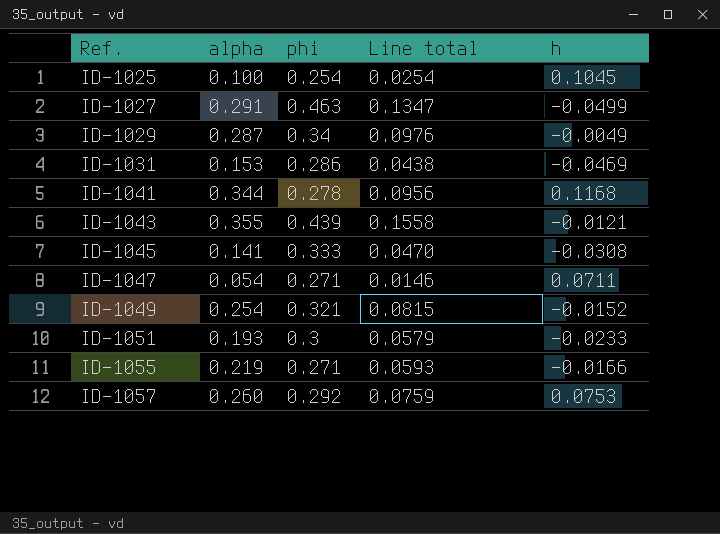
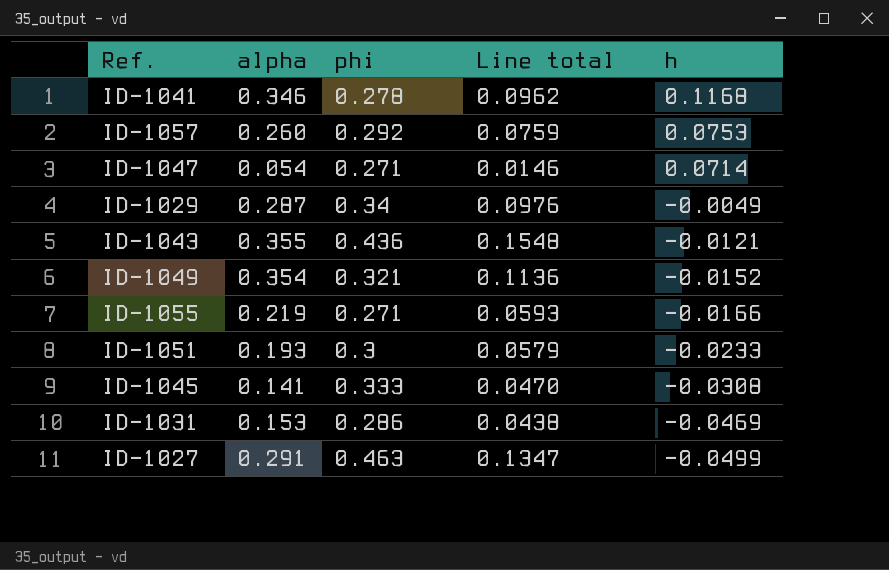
row order: Ref. ascending -> h descending
row ID-1025: 0.100 | 0.254 | 0.0254 | 0.1045 -> none
ID-1041 | alpha: 0.344 -> 0.346
ID-1041 | Line total: 0.0956 -> 0.0962
ID-1047 | h: 0.0711 -> 0.0714
ID-1043 | phi: 0.439 -> 0.436
ID-1043 | Line total: 0.1558 -> 0.1548
ID-1049 | alpha: 0.254 -> 0.354
ID-1049 | Line total: 0.0815 -> 0.1136

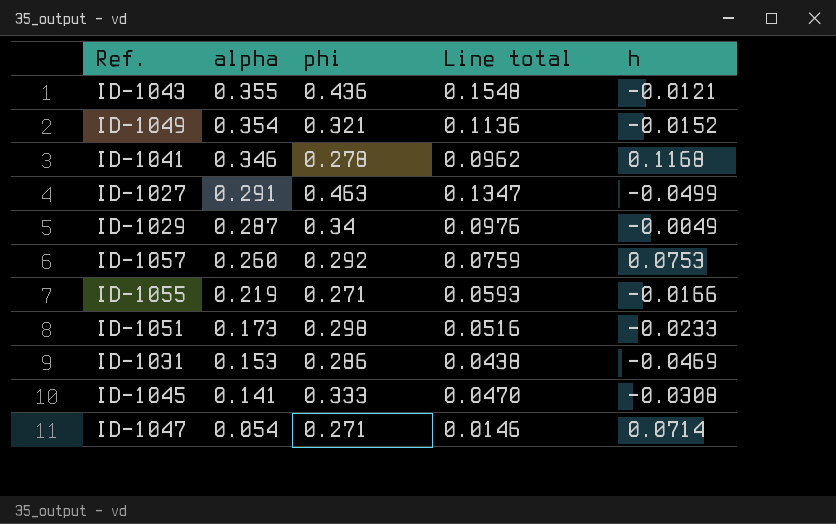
row order: h descending -> alpha descending
ID-1051 | alpha: 0.193 -> 0.173
ID-1051 | phi: 0.3 -> 0.298
ID-1051 | Line total: 0.0579 -> 0.0516

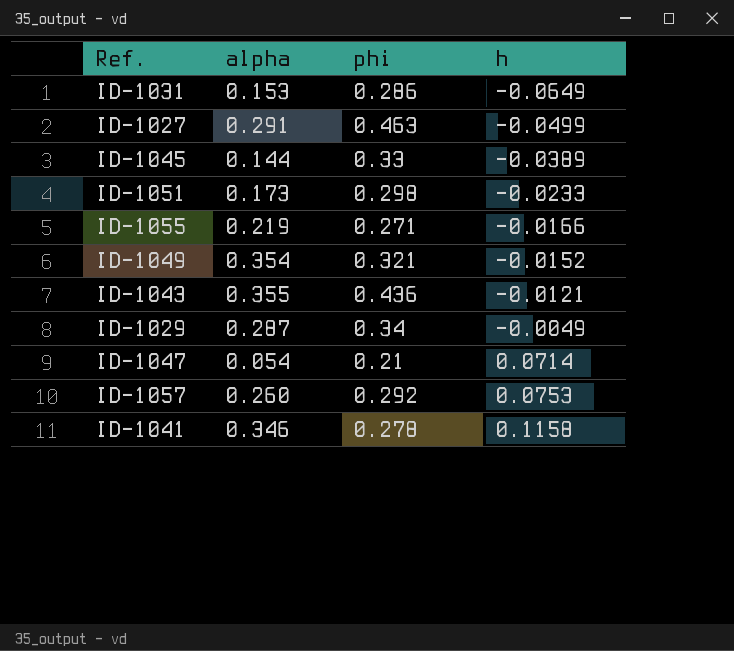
row order: alpha descending -> h ascending
column Line total | formula: [alpha] * [phi] -> none
ID-1031 | h: -0.0469 -> -0.0649
ID-1045 | alpha: 0.141 -> 0.144
ID-1045 | phi: 0.333 -> 0.33
ID-1045 | h: -0.0308 -> -0.0389
ID-1047 | phi: 0.271 -> 0.21
ID-1041 | h: 0.1168 -> 0.1158

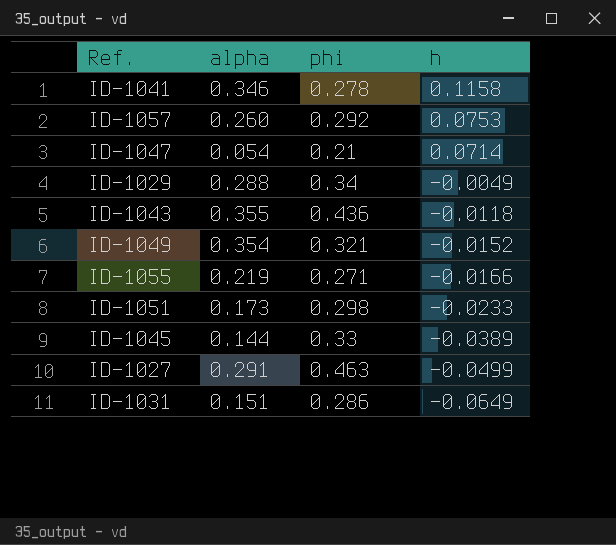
row order: h ascending -> h descending
ID-1029 | alpha: 0.287 -> 0.288
ID-1043 | h: -0.0121 -> -0.0118
ID-1031 | alpha: 0.153 -> 0.151

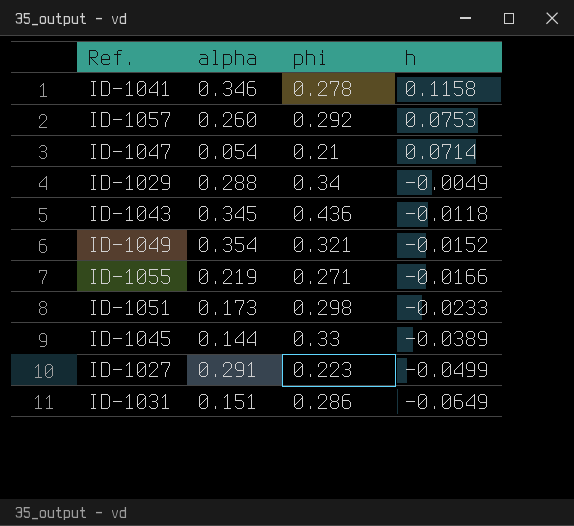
ID-1043 | alpha: 0.355 -> 0.345
ID-1027 | phi: 0.463 -> 0.223

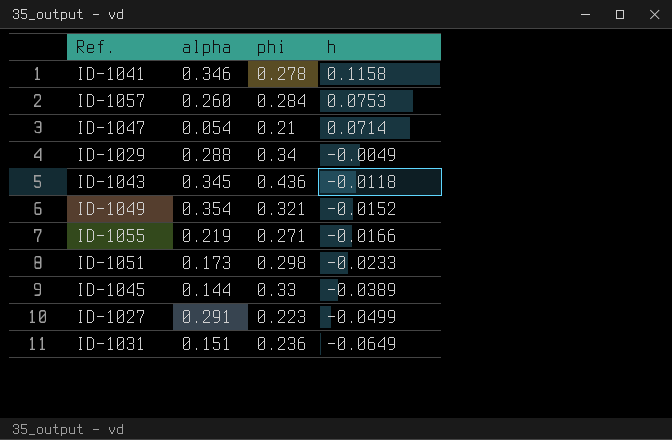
ID-1057 | phi: 0.292 -> 0.284
ID-1031 | phi: 0.286 -> 0.236

